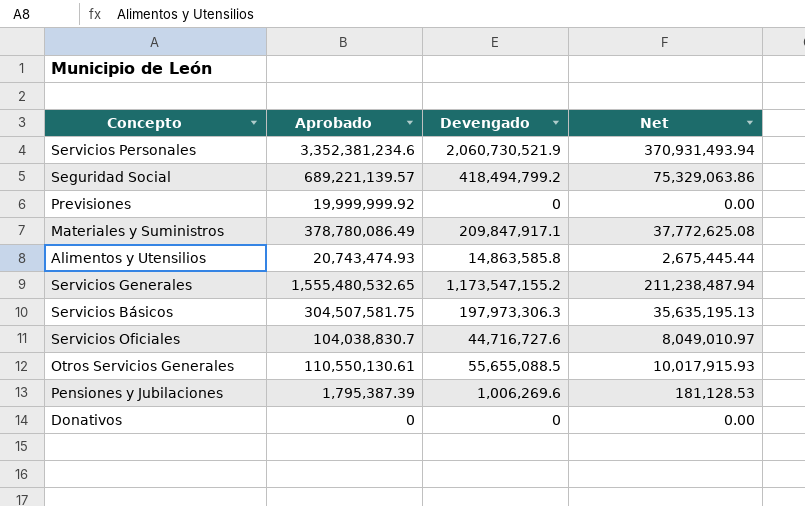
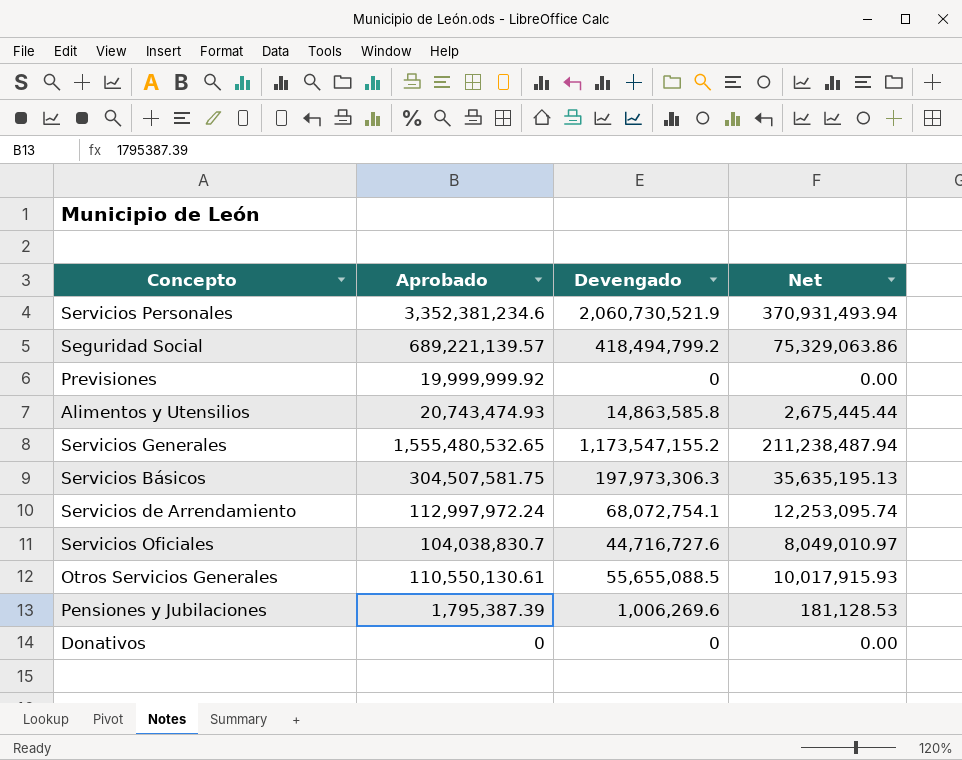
row Materiales y Suministros: 378,780,086.49 | 209,847,917.1 | 37,772,625.08 -> none
row Servicios de Arrendamiento: none -> 112,997,972.24 | 68,072,754.1 | 12,253,095.74

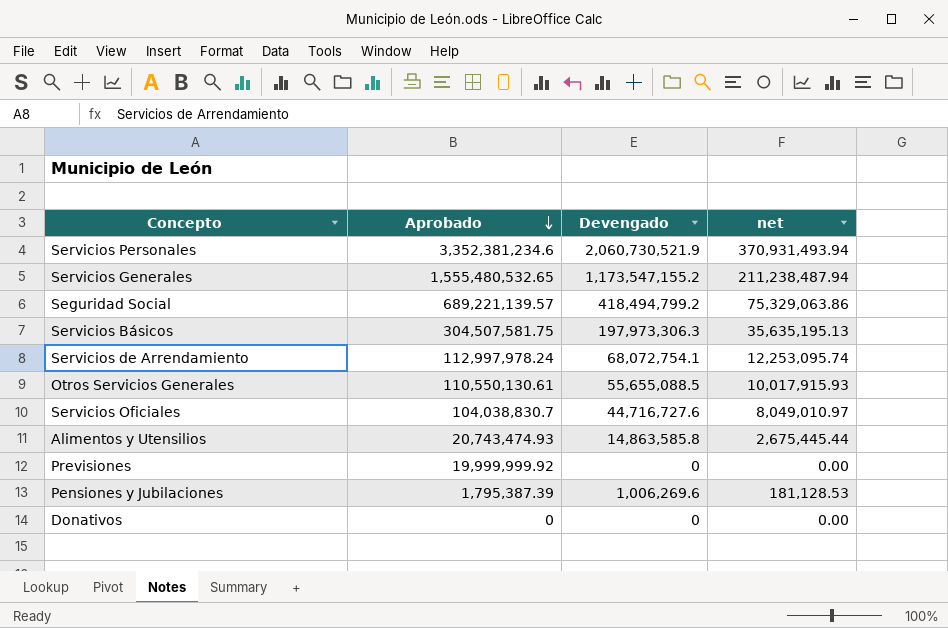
row order: none -> Aprobado descending
column name: Net -> net
Servicios de Arrendamiento | Aprobado: 112,997,972.24 -> 112,997,978.24

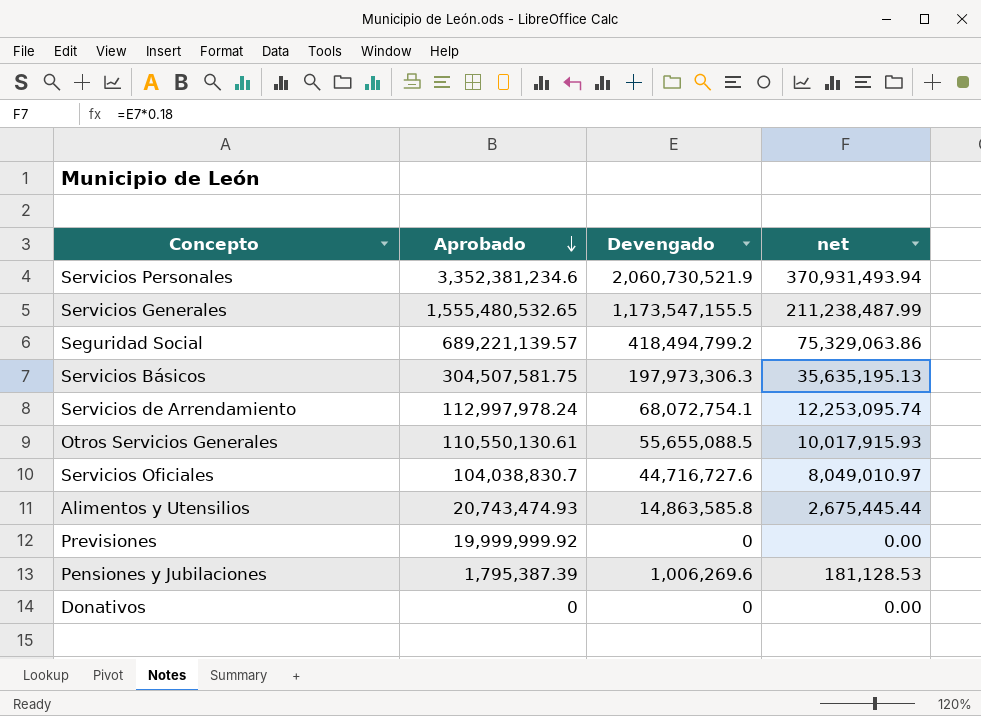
Servicios Generales | Devengado: 1,173,547,155.2 -> 1,173,547,155.5
Servicios Generales | net: 211,238,487.94 -> 211,238,487.99

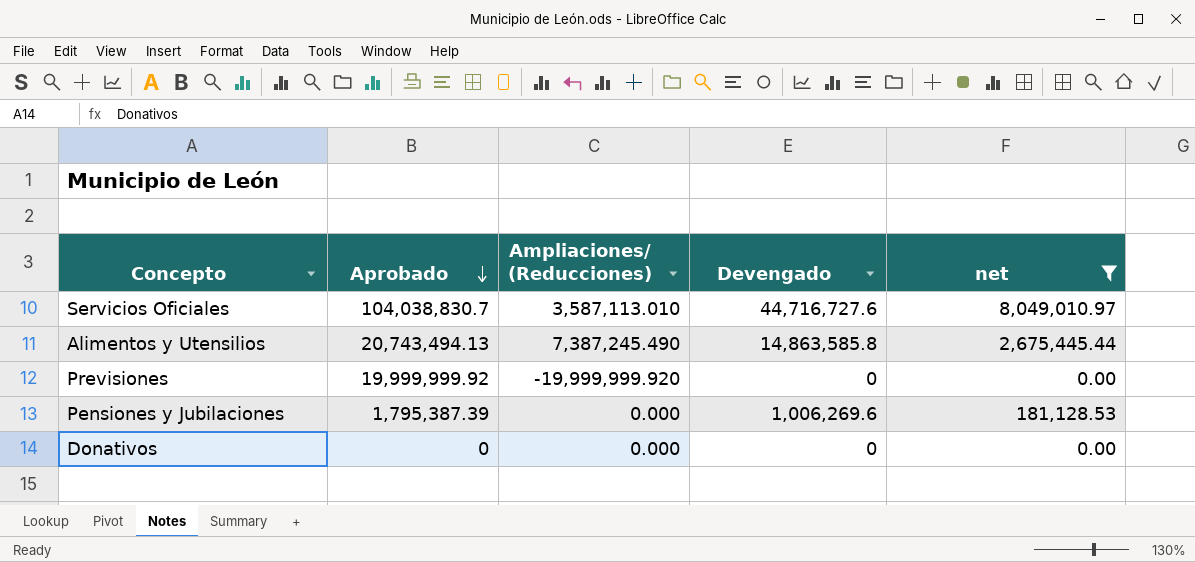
filter: none -> net <= 8,049,010.97
column Ampliaciones/ (Reducciones) | position: none -> 3
Alimentos y Utensilios | Aprobado: 20,743,474.93 -> 20,743,494.13

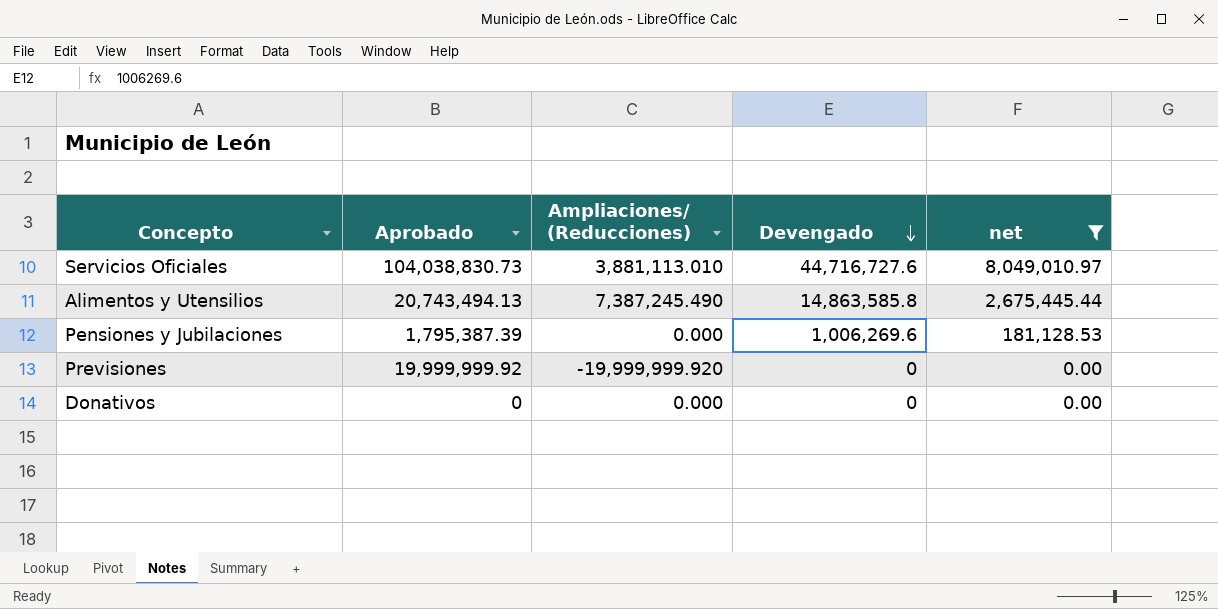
row order: Aprobado descending -> Devengado descending
Servicios Oficiales | Aprobado: 104,038,830.7 -> 104,038,830.73
Servicios Oficiales | Ampliaciones/ (Reducciones): 3,587,113.010 -> 3,881,113.010

